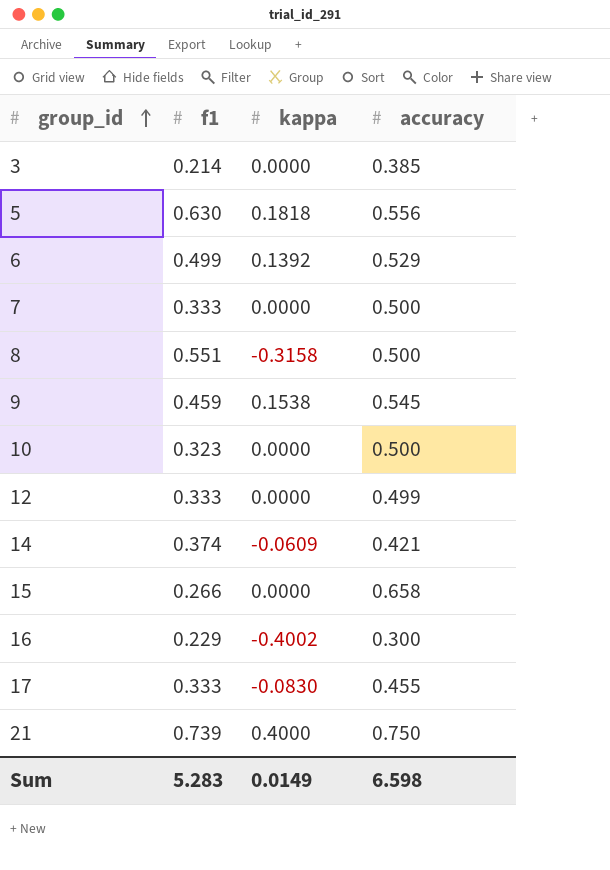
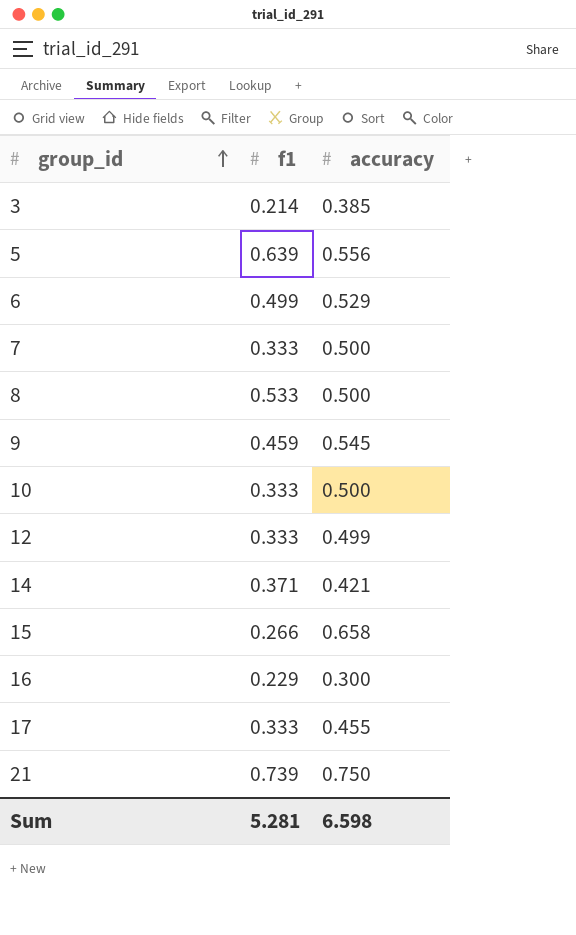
column kappa | position: 3 -> none
5 | f1: 0.630 -> 0.639
8 | f1: 0.551 -> 0.533
10 | f1: 0.323 -> 0.333
14 | f1: 0.374 -> 0.371
Sum | f1: 5.283 -> 5.281

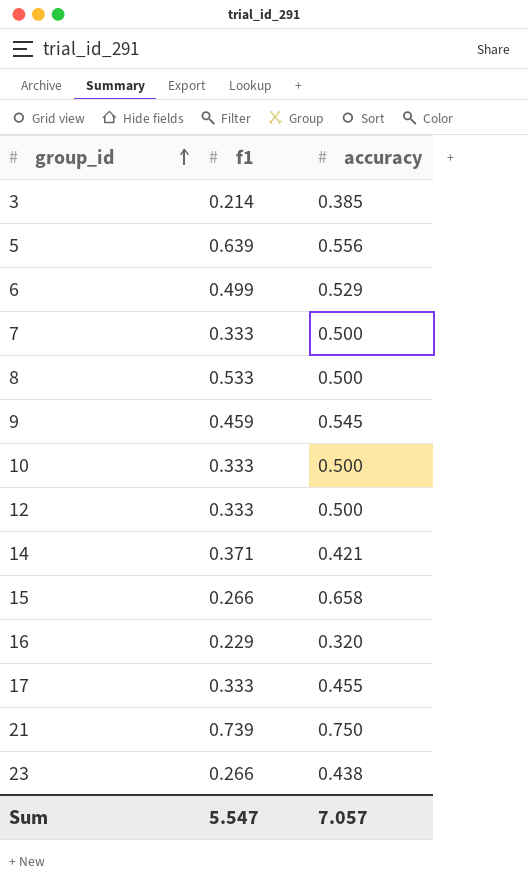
12 | accuracy: 0.499 -> 0.500
16 | accuracy: 0.300 -> 0.320
row 23: none -> 0.266 | 0.438
Sum | f1: 5.281 -> 5.547
Sum | accuracy: 6.598 -> 7.057

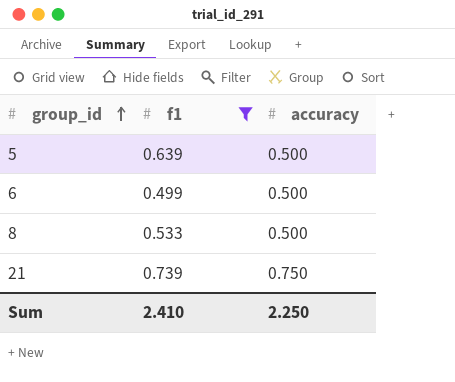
filter: none -> f1 >= 0.499
5 | accuracy: 0.556 -> 0.500
6 | accuracy: 0.529 -> 0.500
Sum | f1: 5.547 -> 2.410
Sum | accuracy: 7.057 -> 2.250

